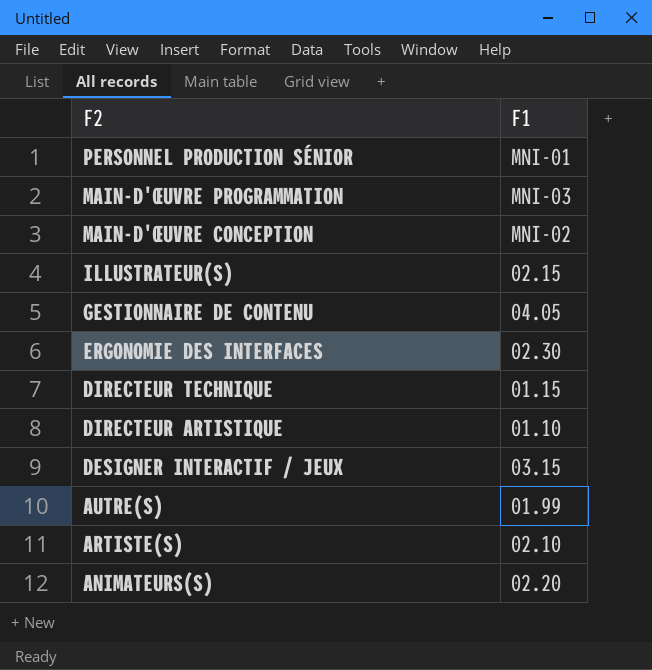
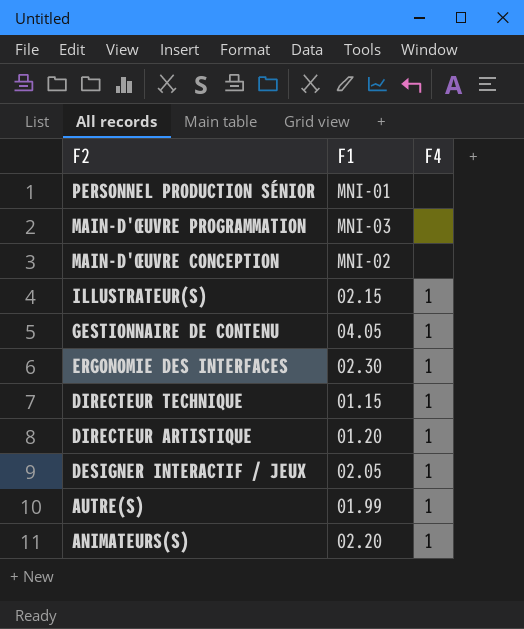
column F4 | position: none -> 3
row ARTISTE(S): 02.10 -> none
DIRECTEUR ARTISTIQUE | F1: 01.10 -> 01.20
DESIGNER INTERACTIF / JEUX | F1: 03.15 -> 02.05

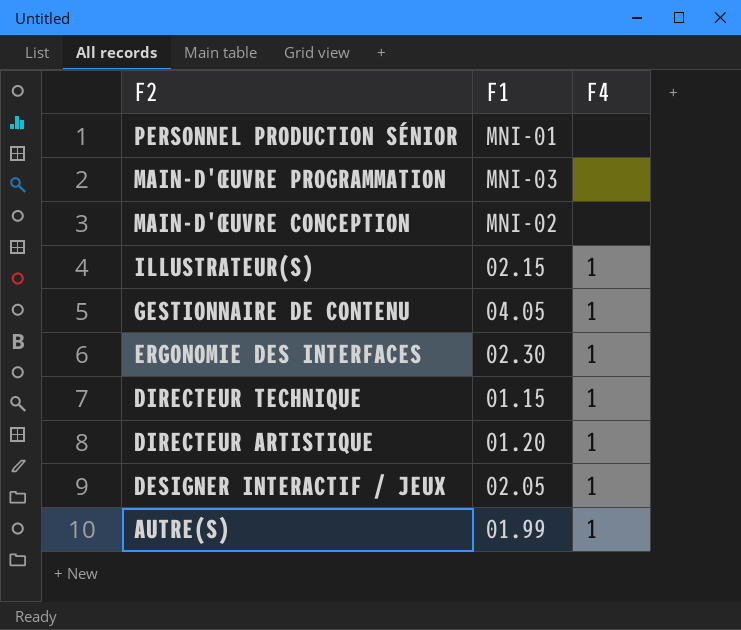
row ANIMATEURS(S): 02.20 | 1 -> none

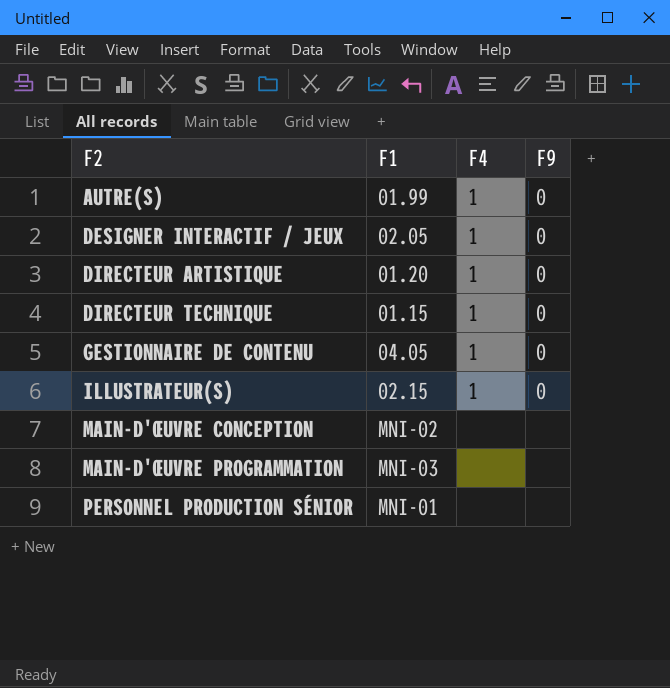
row order: F2 descending -> F2 ascending
column F9 | position: none -> 4
row ERGONOMIE DES INTERFACES: 02.30 | 1 -> none

